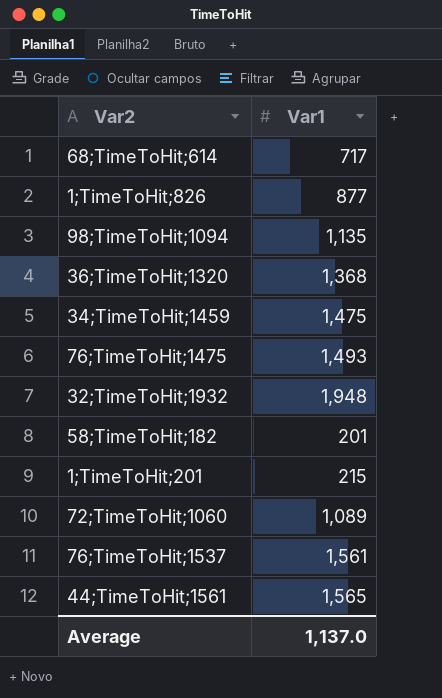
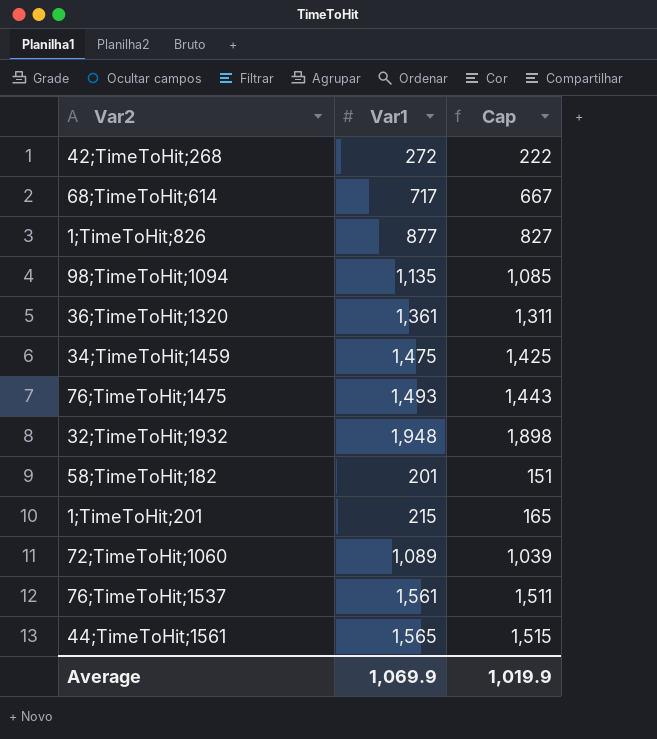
column Cap | formula: none -> [Var1] - 50
row 42;TimeToHit;268: none -> 272 | 222
36;TimeToHit;1320 | Var1: 1,368 -> 1,361
Average | Var1: 1,137.0 -> 1,069.9

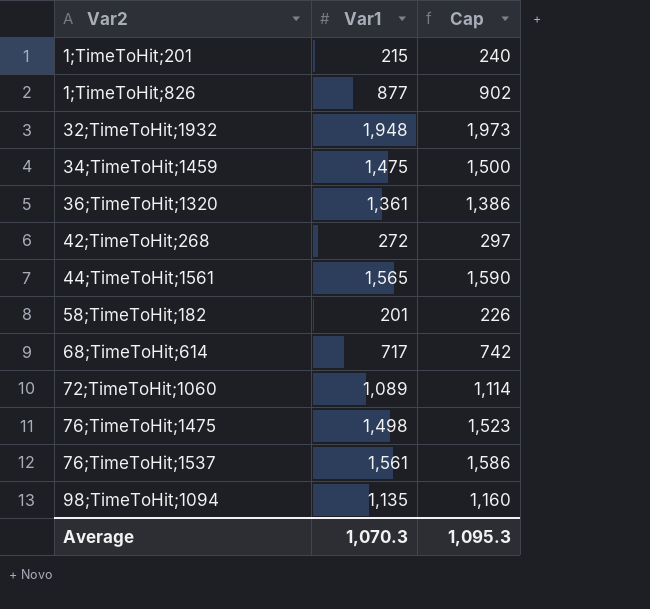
row order: none -> Var2 ascending
column Cap | formula: [Var1] - 50 -> [Var1] + 25
76;TimeToHit;1475 | Var1: 1,493 -> 1,498
Average | Var1: 1,069.9 -> 1,070.3
Average | Cap: 1,019.9 -> 1,095.3

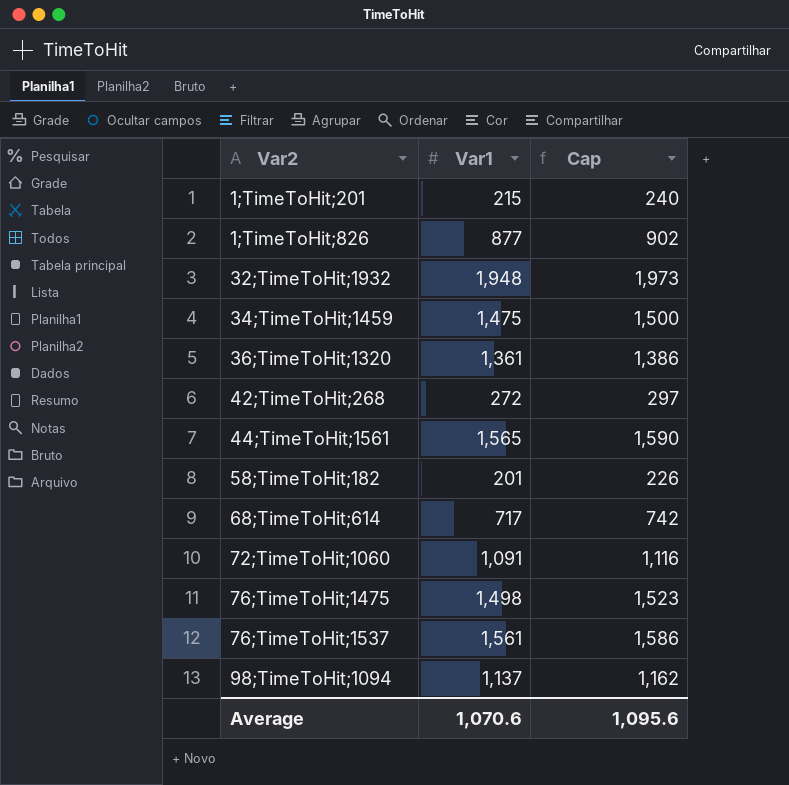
72;TimeToHit;1060 | Var1: 1,089 -> 1,091
72;TimeToHit;1060 | Cap: 1,114 -> 1,116
98;TimeToHit;1094 | Var1: 1,135 -> 1,137
98;TimeToHit;1094 | Cap: 1,160 -> 1,162
Average | Var1: 1,070.3 -> 1,070.6
Average | Cap: 1,095.3 -> 1,095.6

